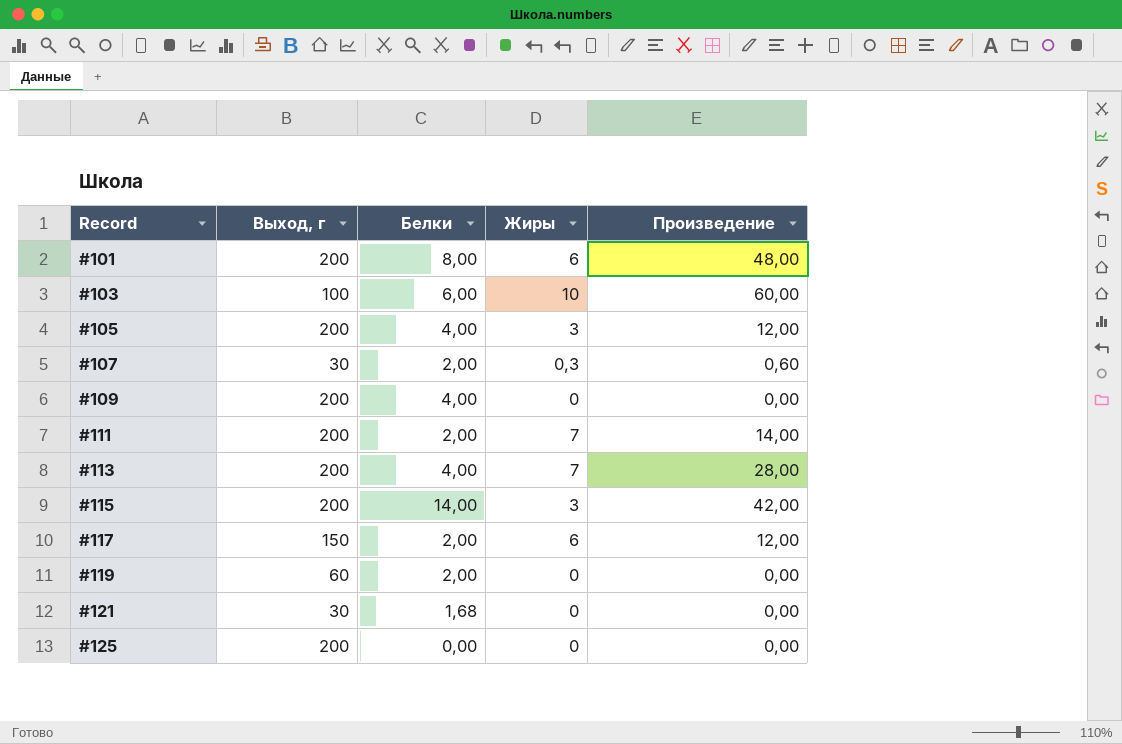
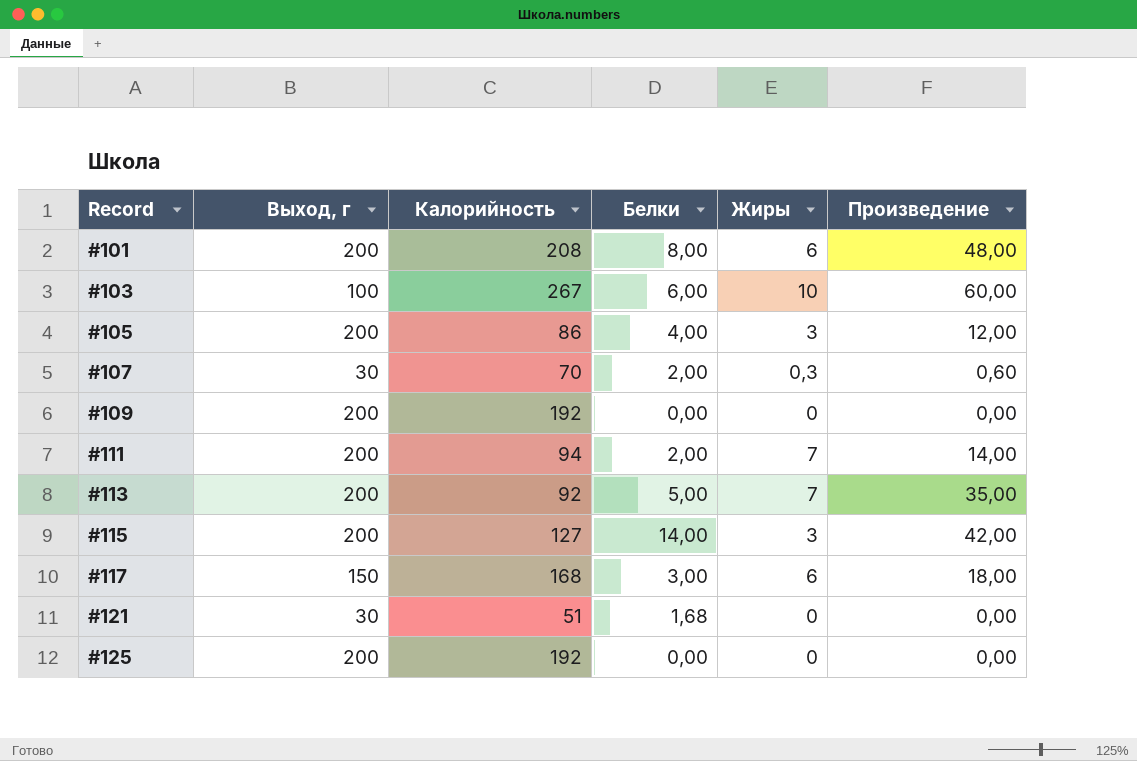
column Калорийность | position: none -> 3
row #119: 60 | 2,00 | 0 | 0,00 -> none
#109 | Белки: 4,00 -> 0,00
#113 | Белки: 4,00 -> 5,00
#113 | Произведение: 28,00 -> 35,00
#117 | Белки: 2,00 -> 3,00
#117 | Произведение: 12,00 -> 18,00

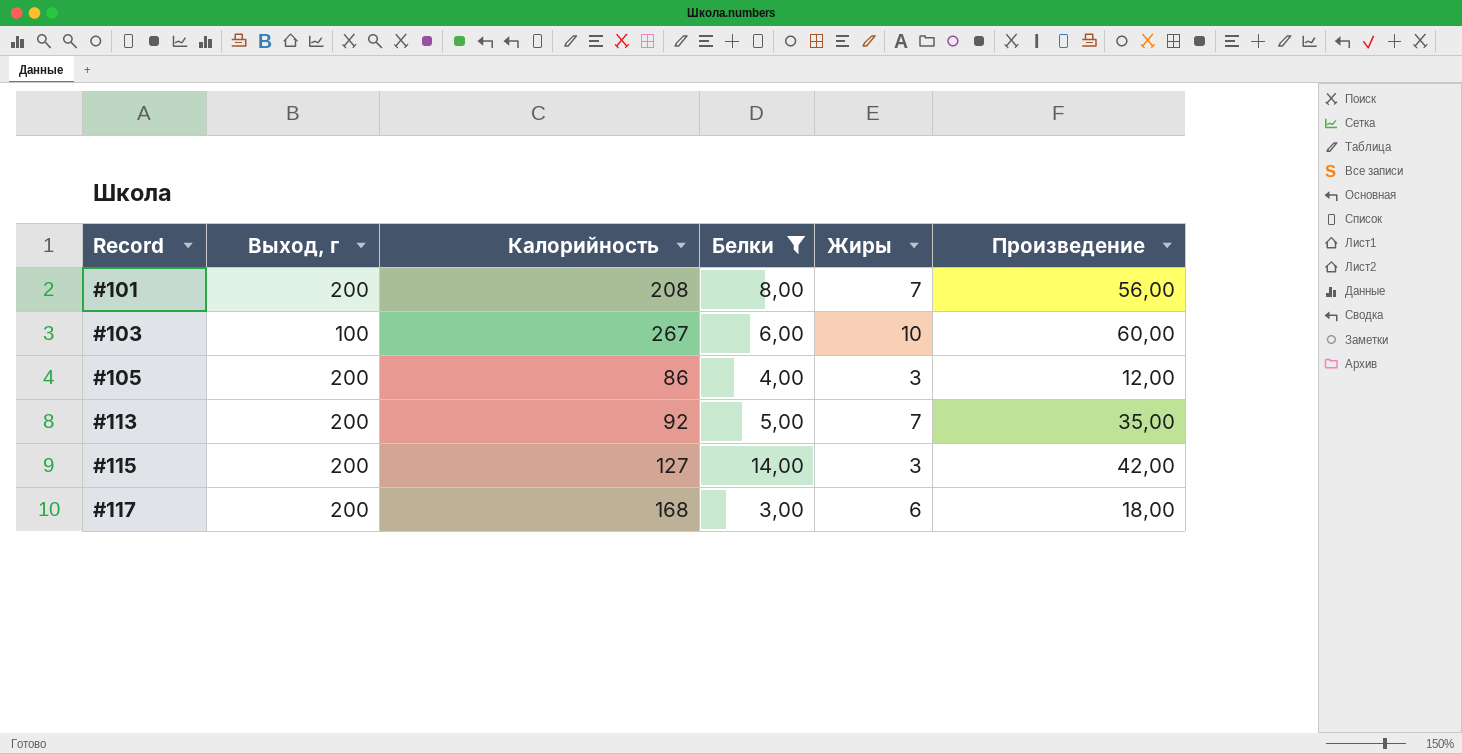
filter: none -> Белки >= 3,00
#101 | Жиры: 6 -> 7
#101 | Произведение: 48,00 -> 56,00
#117 | Выход, г: 150 -> 200

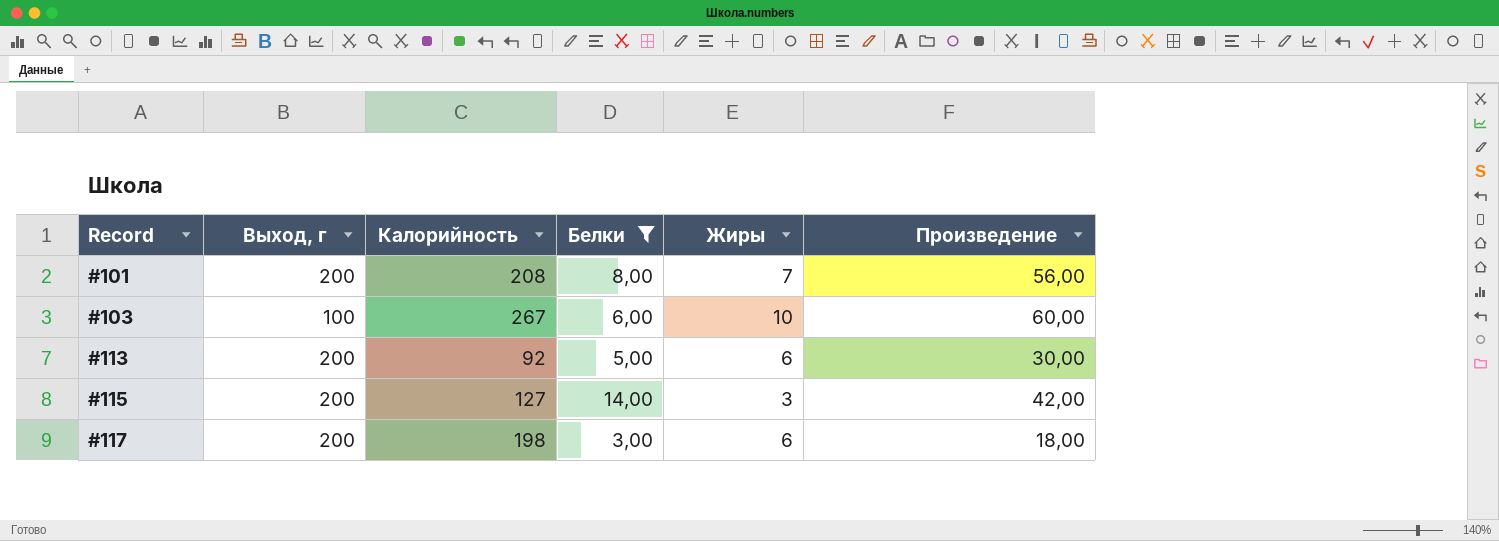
row #105: 200 | 86 | 4,00 | 3 | 12,00 -> none
#113 | Жиры: 7 -> 6
#113 | Произведение: 35,00 -> 30,00
#117 | Калорийность: 168 -> 198

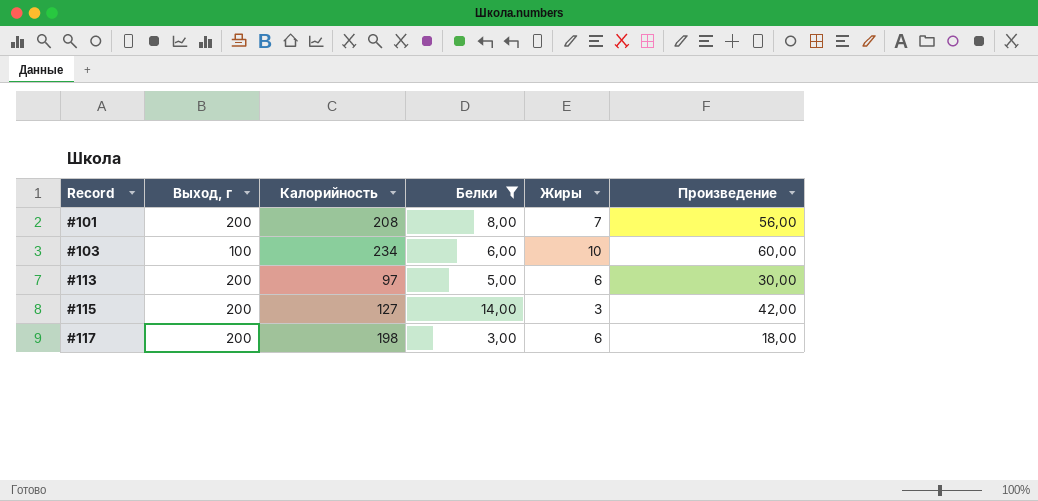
#103 | Калорийность: 267 -> 234
#113 | Калорийность: 92 -> 97

